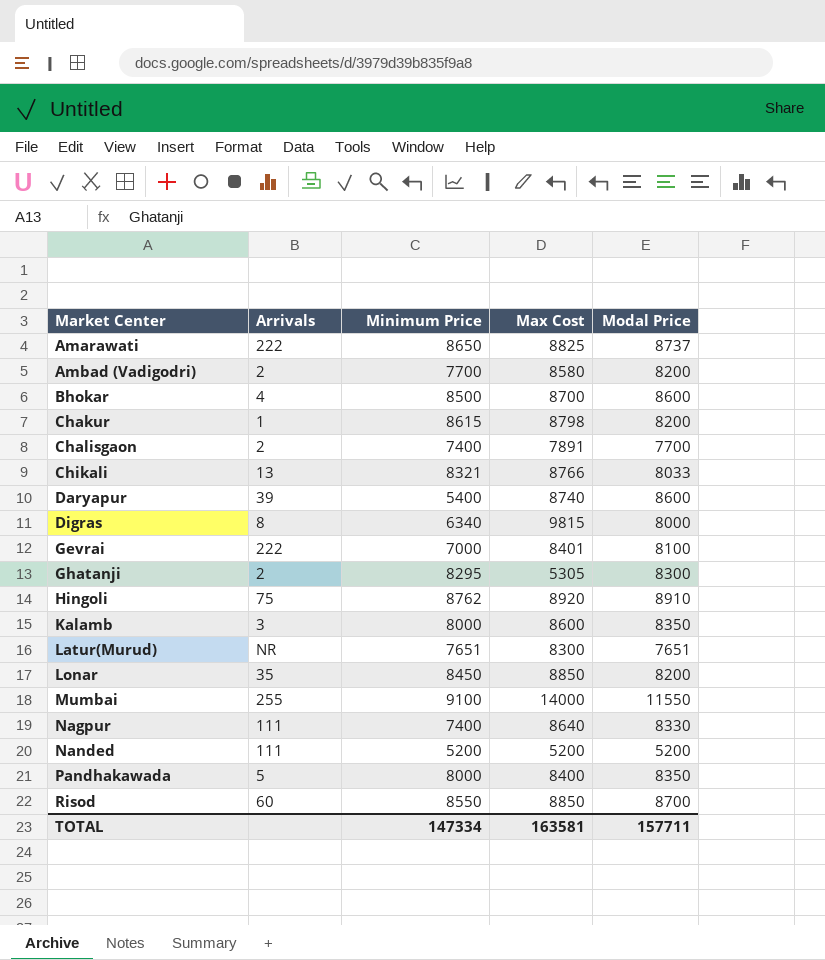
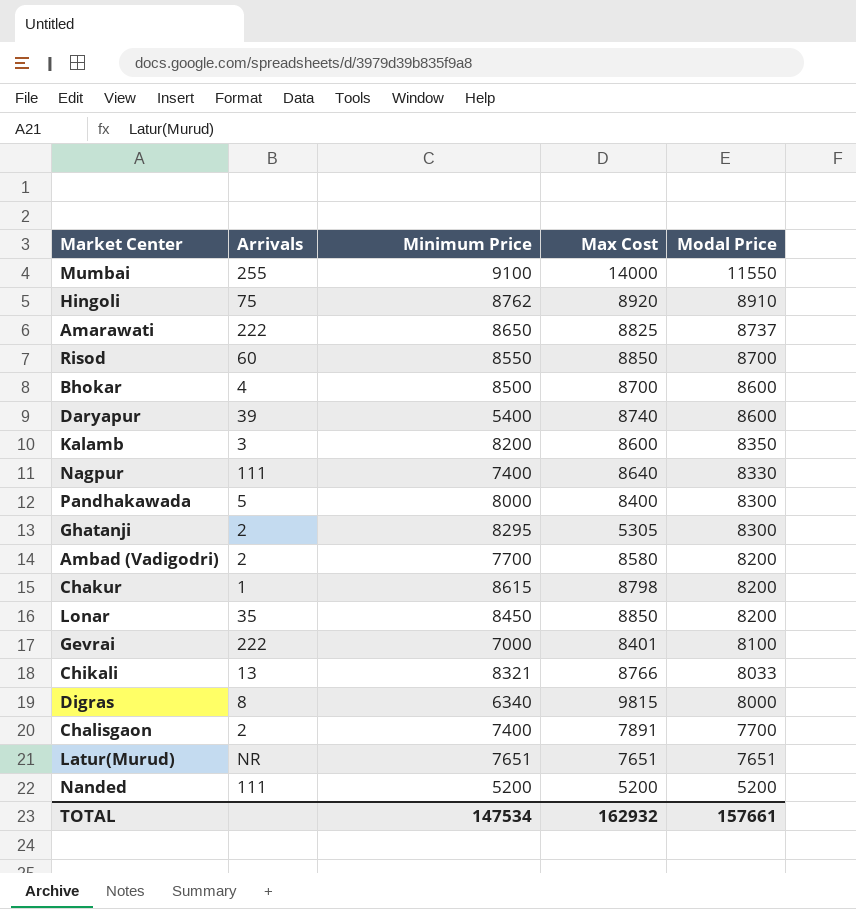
row order: Market Center ascending -> Modal Price descending
Kalamb | Minimum Price: 8000 -> 8200
Pandhakawada | Modal Price: 8350 -> 8300
Latur(Murud) | Max Cost: 8300 -> 7651
TOTAL | Minimum Price: 147334 -> 147534
TOTAL | Max Cost: 163581 -> 162932
TOTAL | Modal Price: 157711 -> 157661

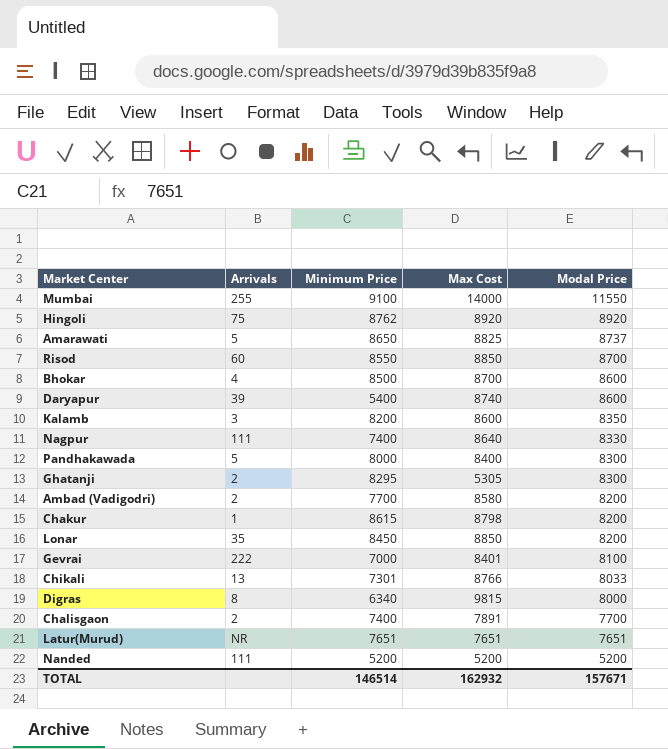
Hingoli | Modal Price: 8910 -> 8920
Amarawati | Arrivals: 222 -> 5
Chikali | Minimum Price: 8321 -> 7301
TOTAL | Minimum Price: 147534 -> 146514
TOTAL | Modal Price: 157661 -> 157671

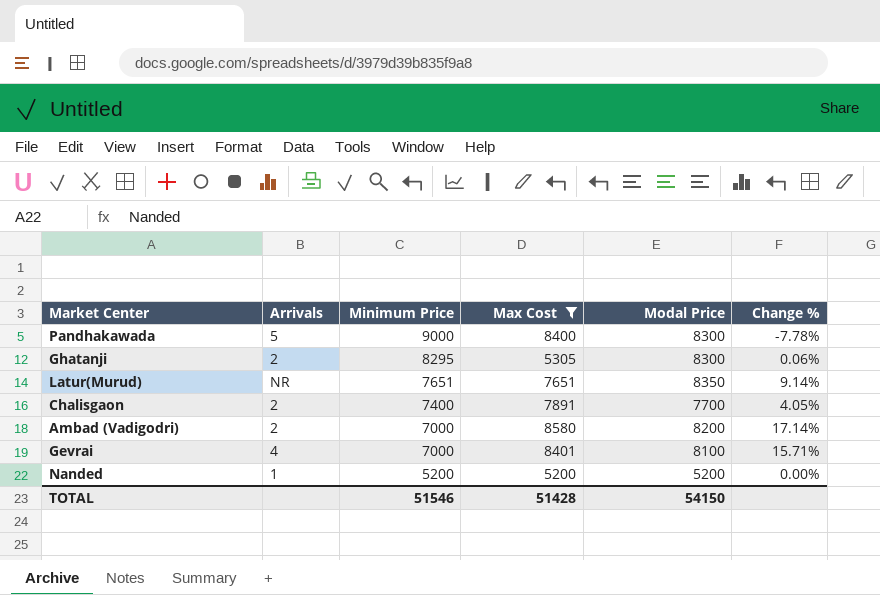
filter: none -> Max Cost <= 8580
row order: Modal Price descending -> Minimum Price descending
column Change % | formula: none -> ([Modal Price] - [Minimum Price]) / [Minimum Price]
Pandhakawada | Minimum Price: 8000 -> 9000
Latur(Murud) | Modal Price: 7651 -> 8350
Ambad (Vadigodri) | Minimum Price: 7700 -> 7000
Gevrai | Arrivals: 222 -> 4
Nanded | Arrivals: 111 -> 1
TOTAL | Minimum Price: 146514 -> 51546
TOTAL | Max Cost: 162932 -> 51428
TOTAL | Modal Price: 157671 -> 54150

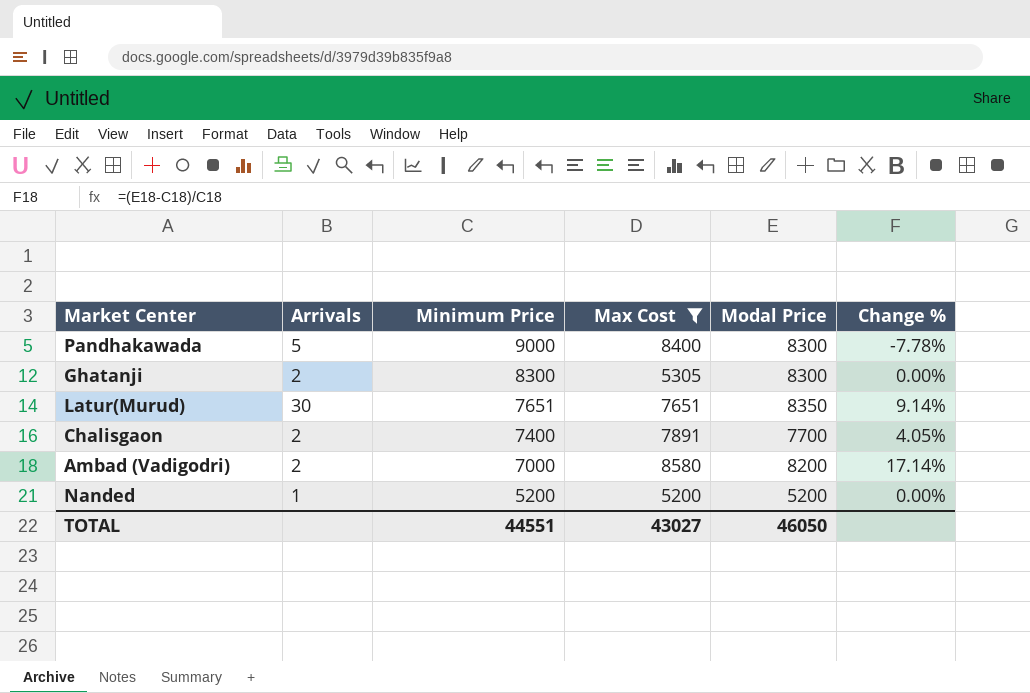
row Gevrai: 4 | 7000 | 8401 | 8100 | 15.71% -> none
Ghatanji | Minimum Price: 8295 -> 8300
Ghatanji | Change %: 0.06% -> 0.00%
Latur(Murud) | Arrivals: NR -> 30
TOTAL | Minimum Price: 51546 -> 44551
TOTAL | Max Cost: 51428 -> 43027
TOTAL | Modal Price: 54150 -> 46050

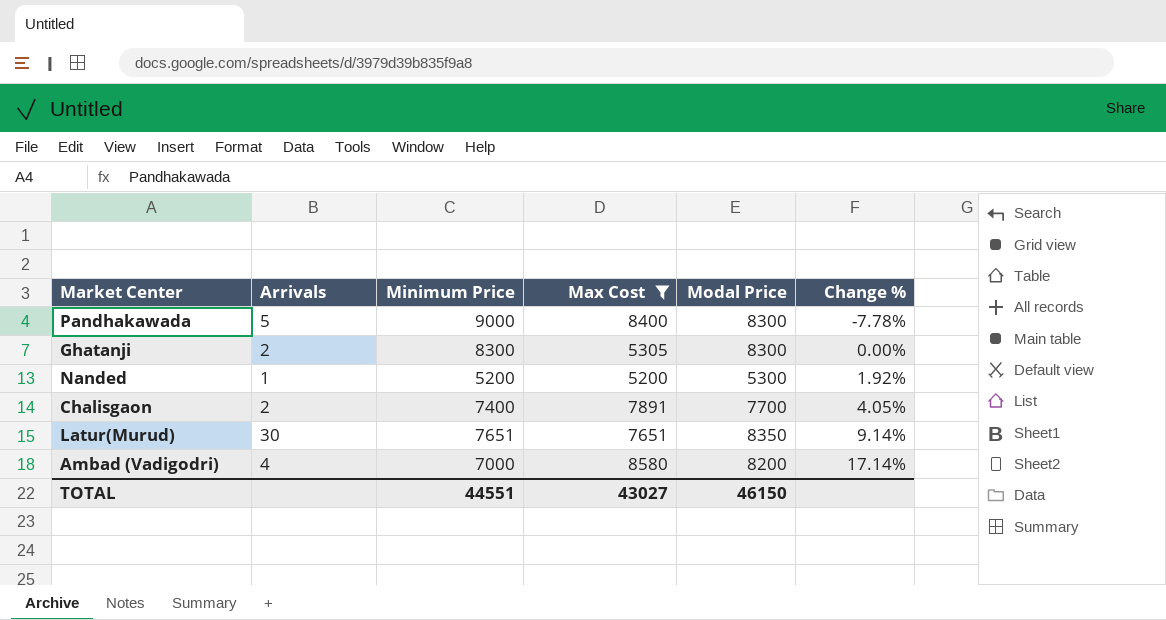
row order: Minimum Price descending -> Change % ascending
Nanded | Modal Price: 5200 -> 5300
Nanded | Change %: 0.00% -> 1.92%
Ambad (Vadigodri) | Arrivals: 2 -> 4
TOTAL | Modal Price: 46050 -> 46150

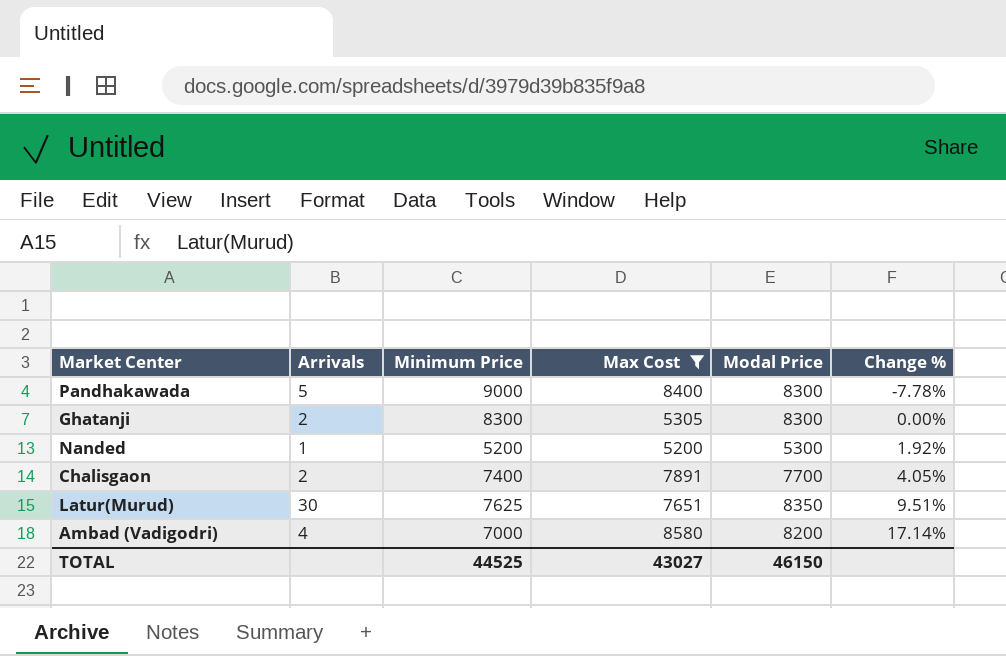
Latur(Murud) | Minimum Price: 7651 -> 7625
Latur(Murud) | Change %: 9.14% -> 9.51%
TOTAL | Minimum Price: 44551 -> 44525

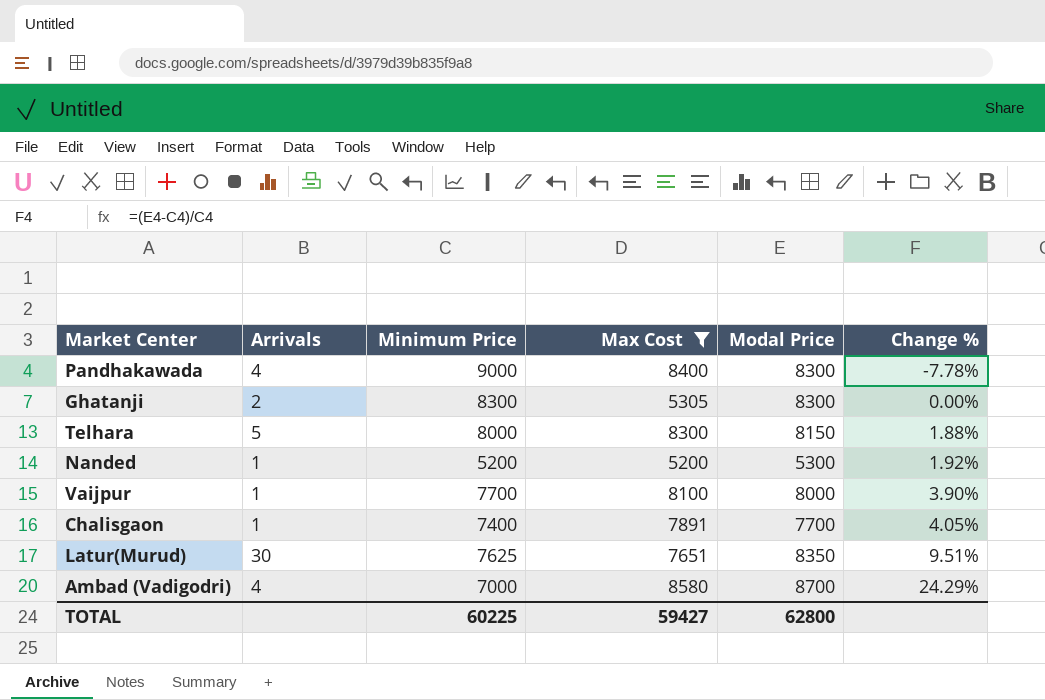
Pandhakawada | Arrivals: 5 -> 4
row Telhara: none -> 5 | 8000 | 8300 | 8150 | 1.88%
row Vaijpur: none -> 1 | 7700 | 8100 | 8000 | 3.90%
Chalisgaon | Arrivals: 2 -> 1
Ambad (Vadigodri) | Modal Price: 8200 -> 8700
Ambad (Vadigodri) | Change %: 17.14% -> 24.29%
TOTAL | Minimum Price: 44525 -> 60225
TOTAL | Max Cost: 43027 -> 59427
TOTAL | Modal Price: 46150 -> 62800

